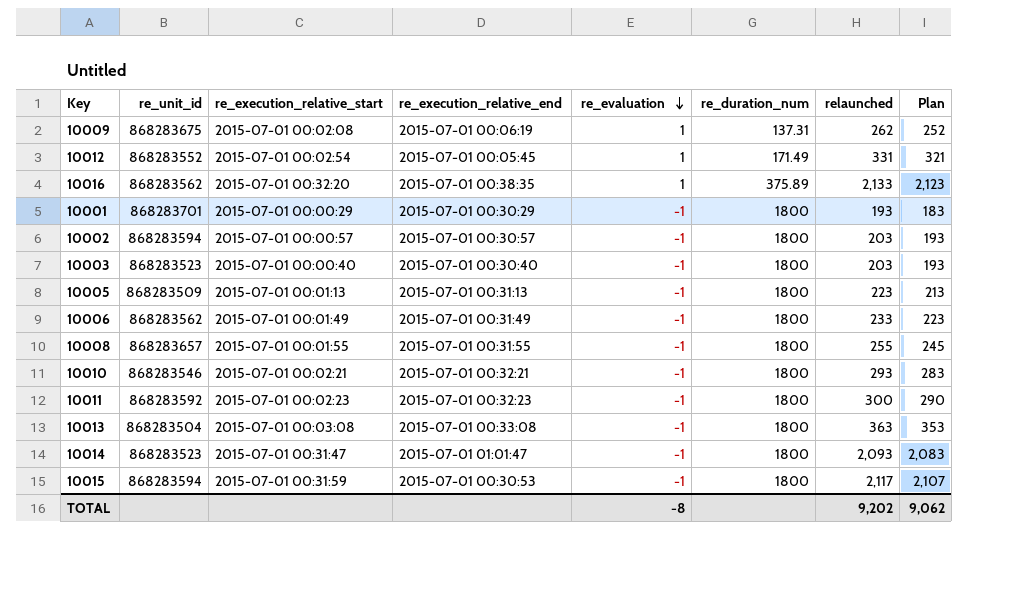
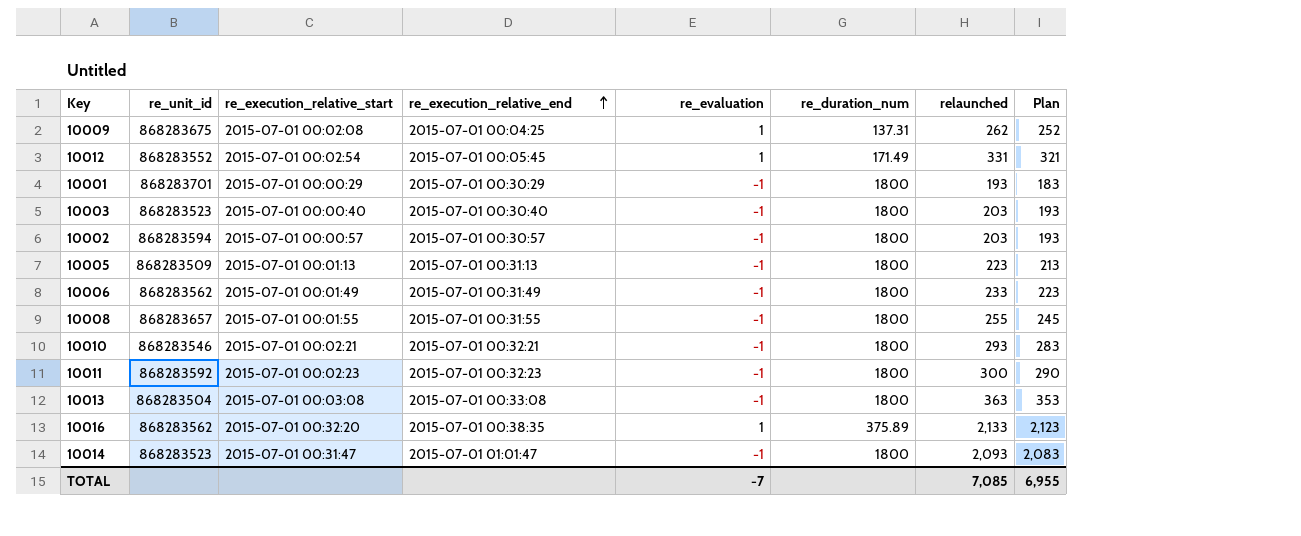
row order: re_evaluation descending -> re_execution_relative_end ascending
row 10015: 868283594 | 2015-07-01 00:31:59 | 2015-07-01 00:30:53 | -1 | 1800 | 2,117 | 2,107 -> none
10009 | re_execution_relative_end: 2015-07-01 00:06:19 -> 2015-07-01 00:04:25
TOTAL | re_evaluation: -8 -> -7
TOTAL | relaunched: 9,202 -> 7,085
TOTAL | Plan: 9,062 -> 6,955

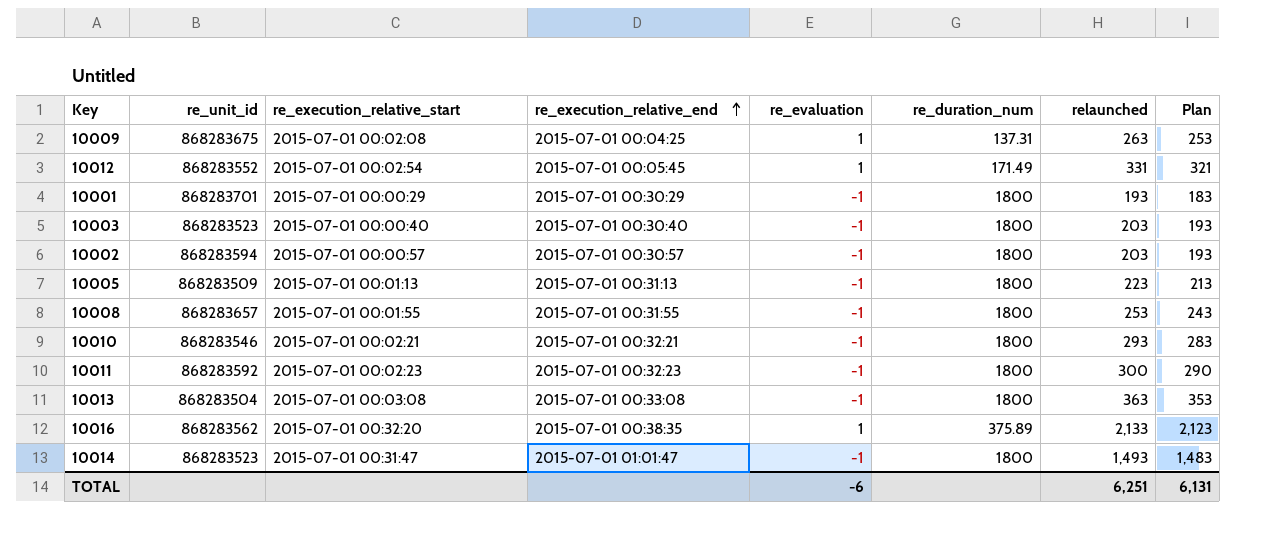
row 10006: 868283562 | 2015-07-01 00:01:49 | 2015-07-01 00:31:49 | -1 | 1800 | 233 | 223 -> none
10009 | relaunched: 262 -> 263
10009 | Plan: 252 -> 253
10008 | relaunched: 255 -> 253
10008 | Plan: 245 -> 243
10014 | relaunched: 2,093 -> 1,493
10014 | Plan: 2,083 -> 1,483
TOTAL | re_evaluation: -7 -> -6
TOTAL | relaunched: 7,085 -> 6,251
TOTAL | Plan: 6,955 -> 6,131

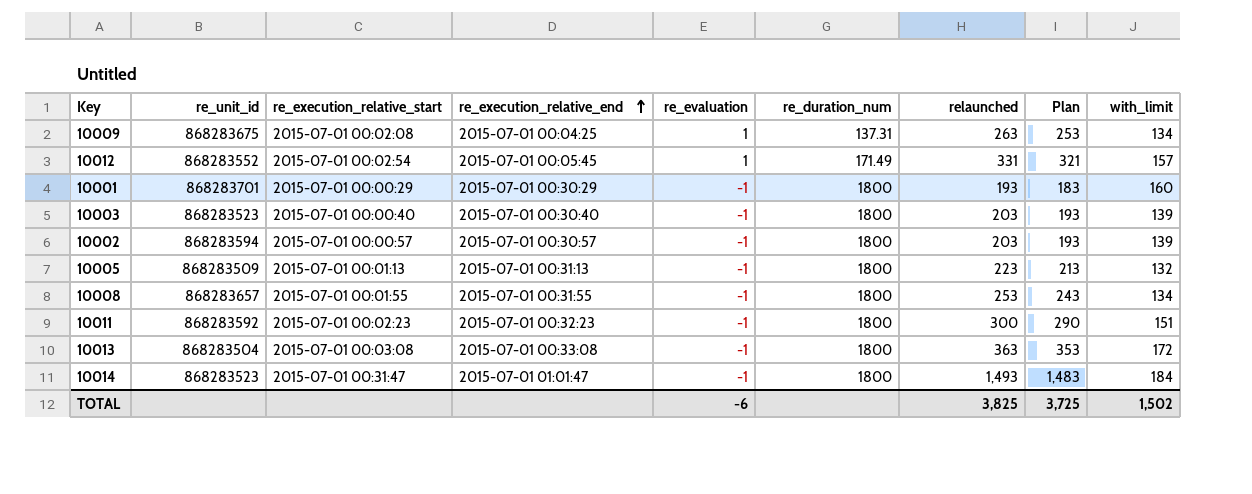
column with_limit | position: none -> 9
row 10010: 868283546 | 2015-07-01 00:02:21 | 2015-07-01 00:32:21 | -1 | 1800 | 293 | 283 -> none
row 10016: 868283562 | 2015-07-01 00:32:20 | 2015-07-01 00:38:35 | 1 | 375.89 | 2,133 | 2,123 -> none
TOTAL | relaunched: 6,251 -> 3,825
TOTAL | Plan: 6,131 -> 3,725

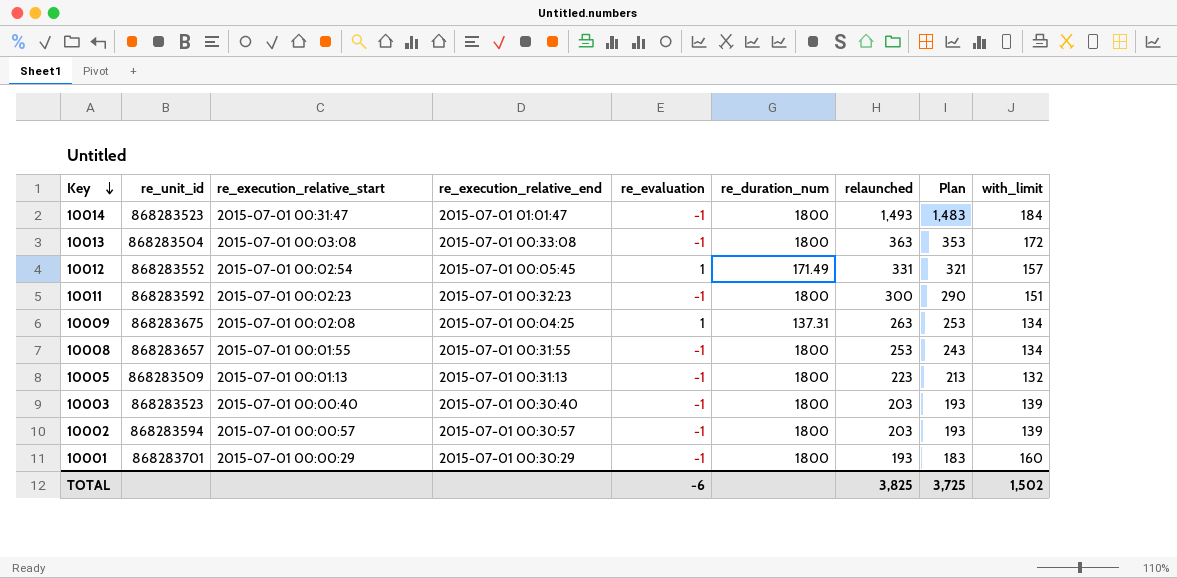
row order: re_execution_relative_end ascending -> Key descending

